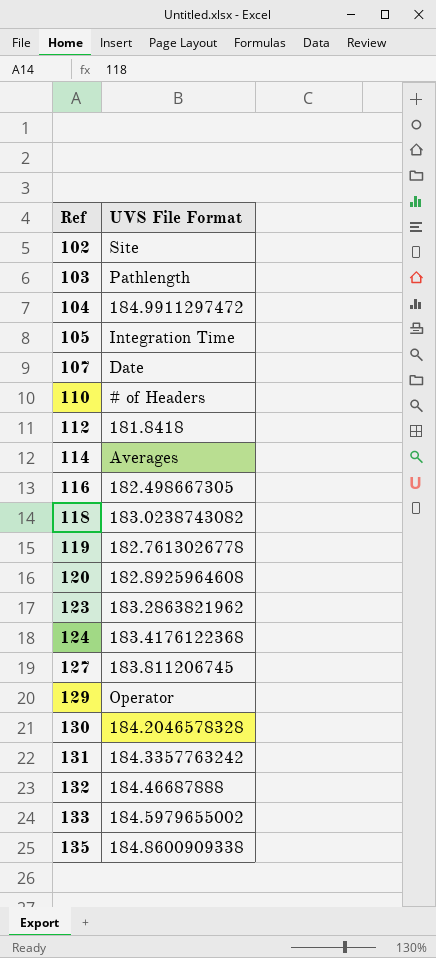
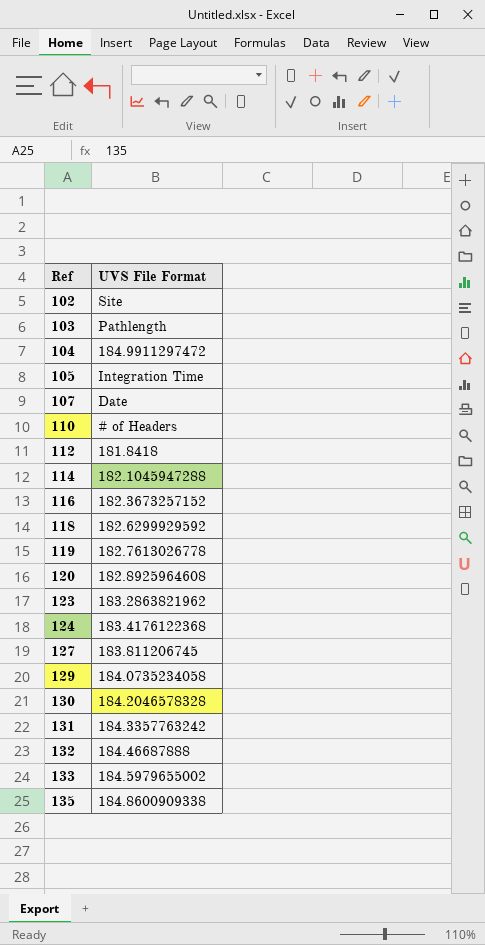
114 | UVS File Format: Averages -> 182.1045947288
116 | UVS File Format: 182.498667305 -> 182.3673257152
118 | UVS File Format: 183.0238743082 -> 182.6299929592
129 | UVS File Format: Operator -> 184.0735234058

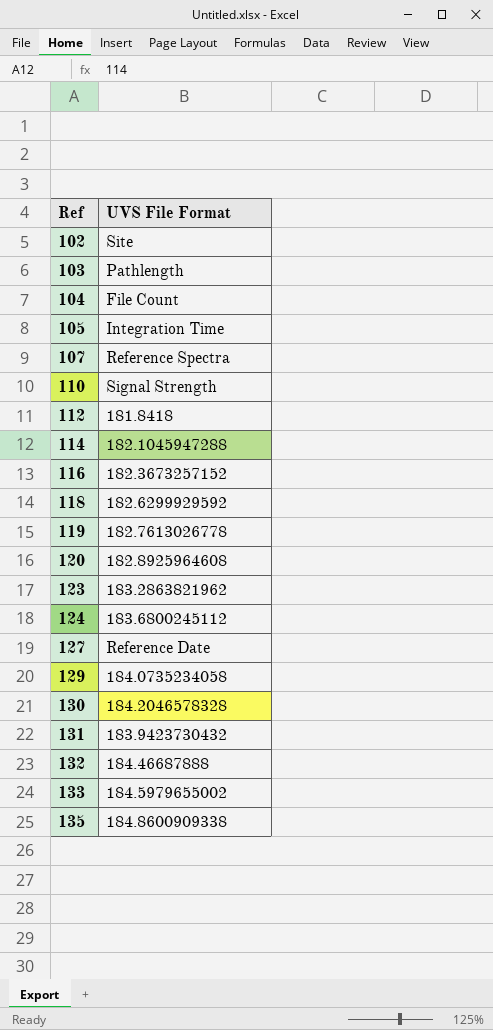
104 | UVS File Format: 184.9911297472 -> File Count
107 | UVS File Format: Date -> Reference Spectra
110 | UVS File Format: # of Headers -> Signal Strength
124 | UVS File Format: 183.4176122368 -> 183.6800245112
127 | UVS File Format: 183.811206745 -> Reference Date
131 | UVS File Format: 184.3357763242 -> 183.9423730432

